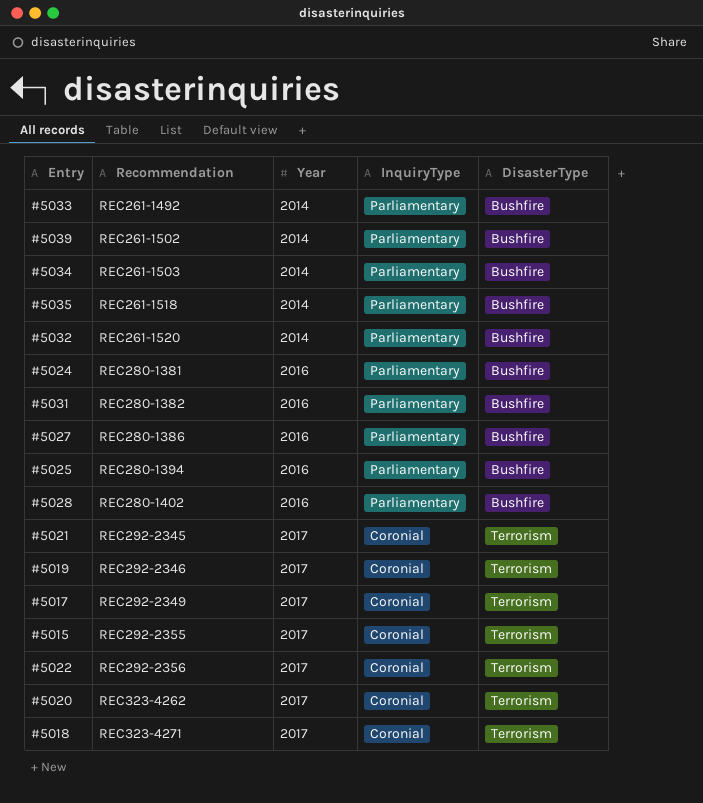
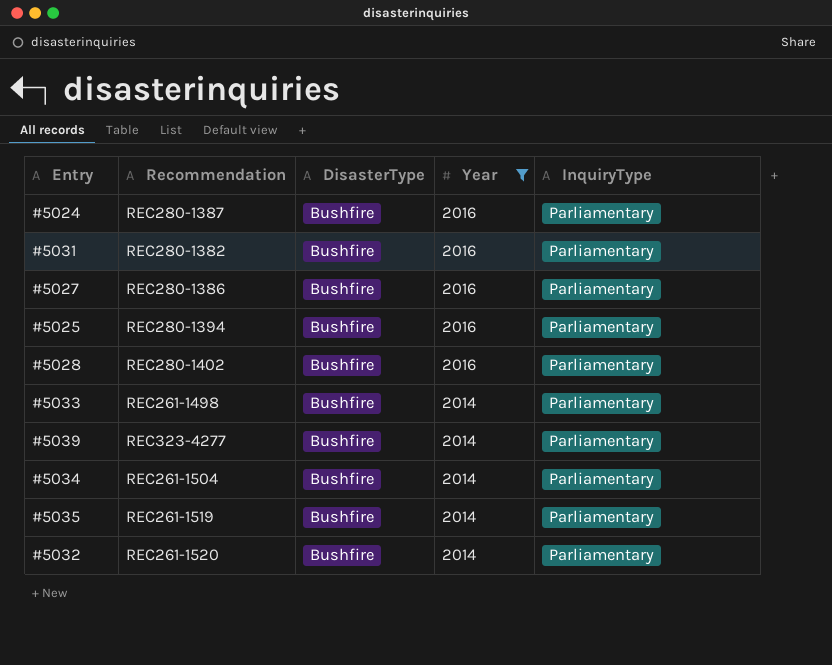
filter: none -> Year != 2017
row order: Recommendation ascending -> Year descending
column DisasterType | position: 5 -> 3
#5024 | Recommendation: REC280-1381 -> REC280-1387
#5033 | Recommendation: REC261-1492 -> REC261-1498
#5039 | Recommendation: REC261-1502 -> REC323-4277
#5034 | Recommendation: REC261-1503 -> REC261-1504
#5035 | Recommendation: REC261-1518 -> REC261-1519

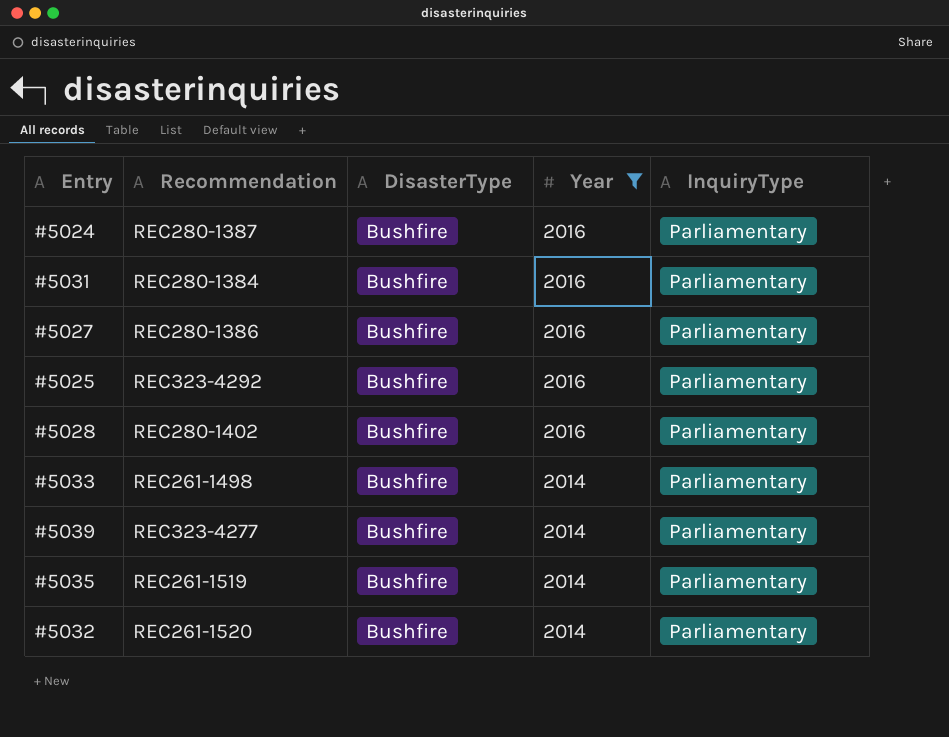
row #5034: REC261-1504 | Bushfire | 2014 | Parliamentary -> none
#5031 | Recommendation: REC280-1382 -> REC280-1384
#5025 | Recommendation: REC280-1394 -> REC323-4292

